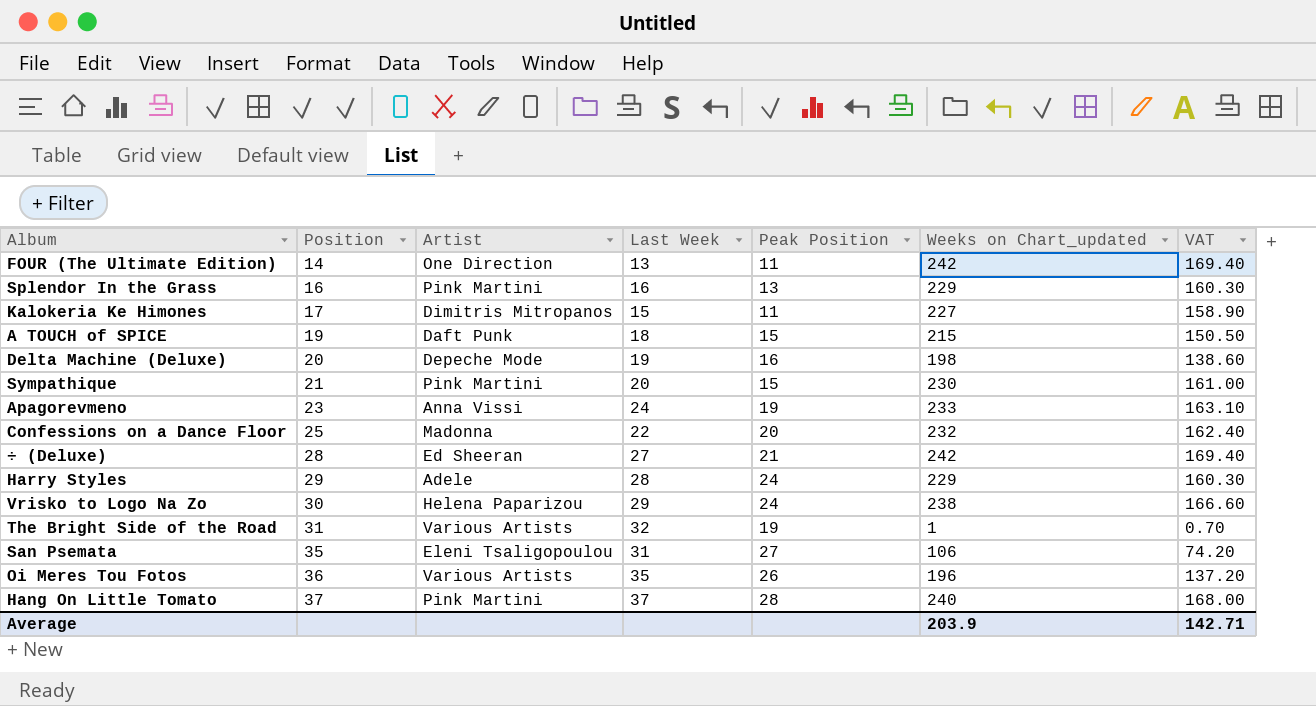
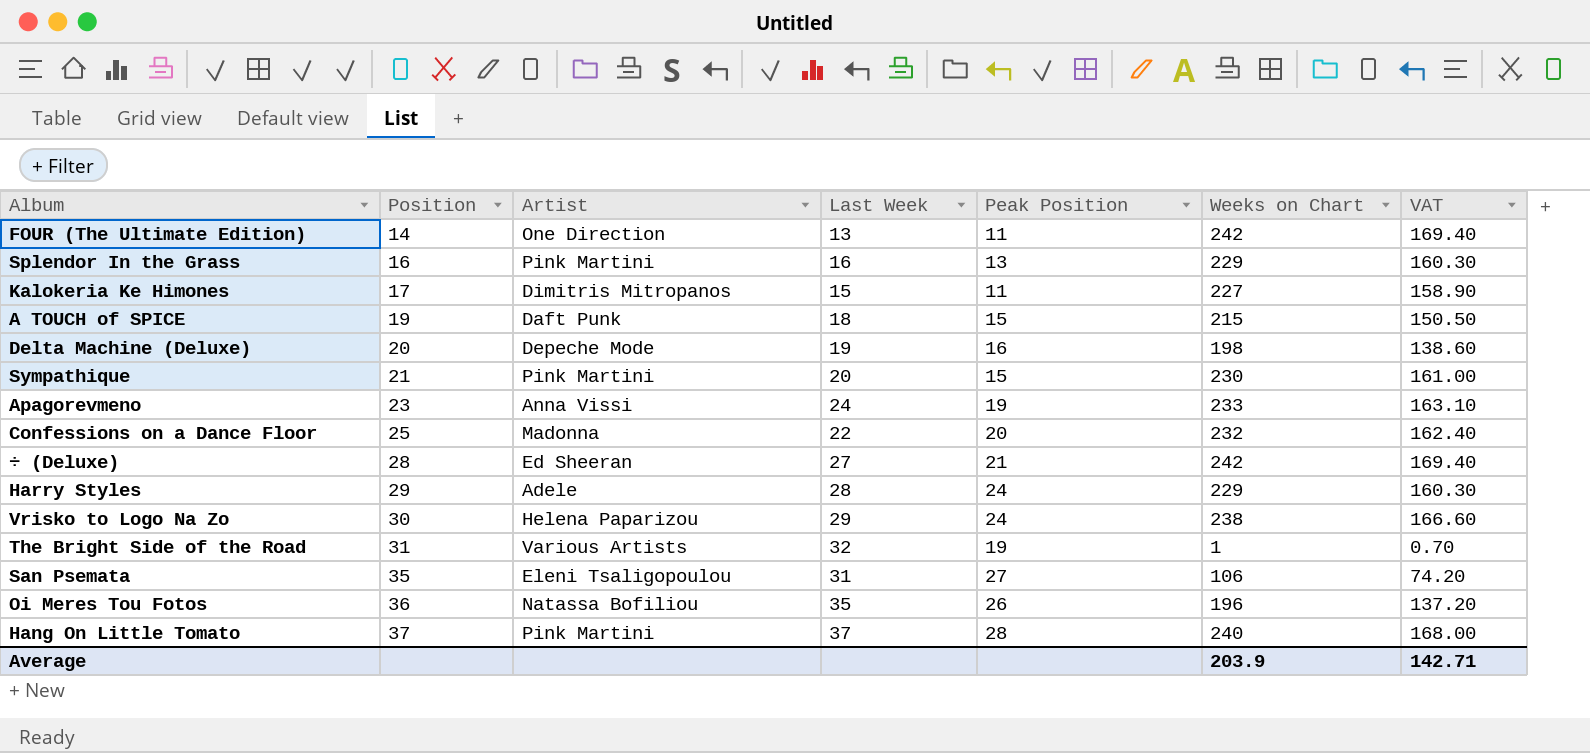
column name: Weeks on Chart_updated -> Weeks on Chart
Oi Meres Tou Fotos | Artist: Various Artists -> Natassa Bofiliou

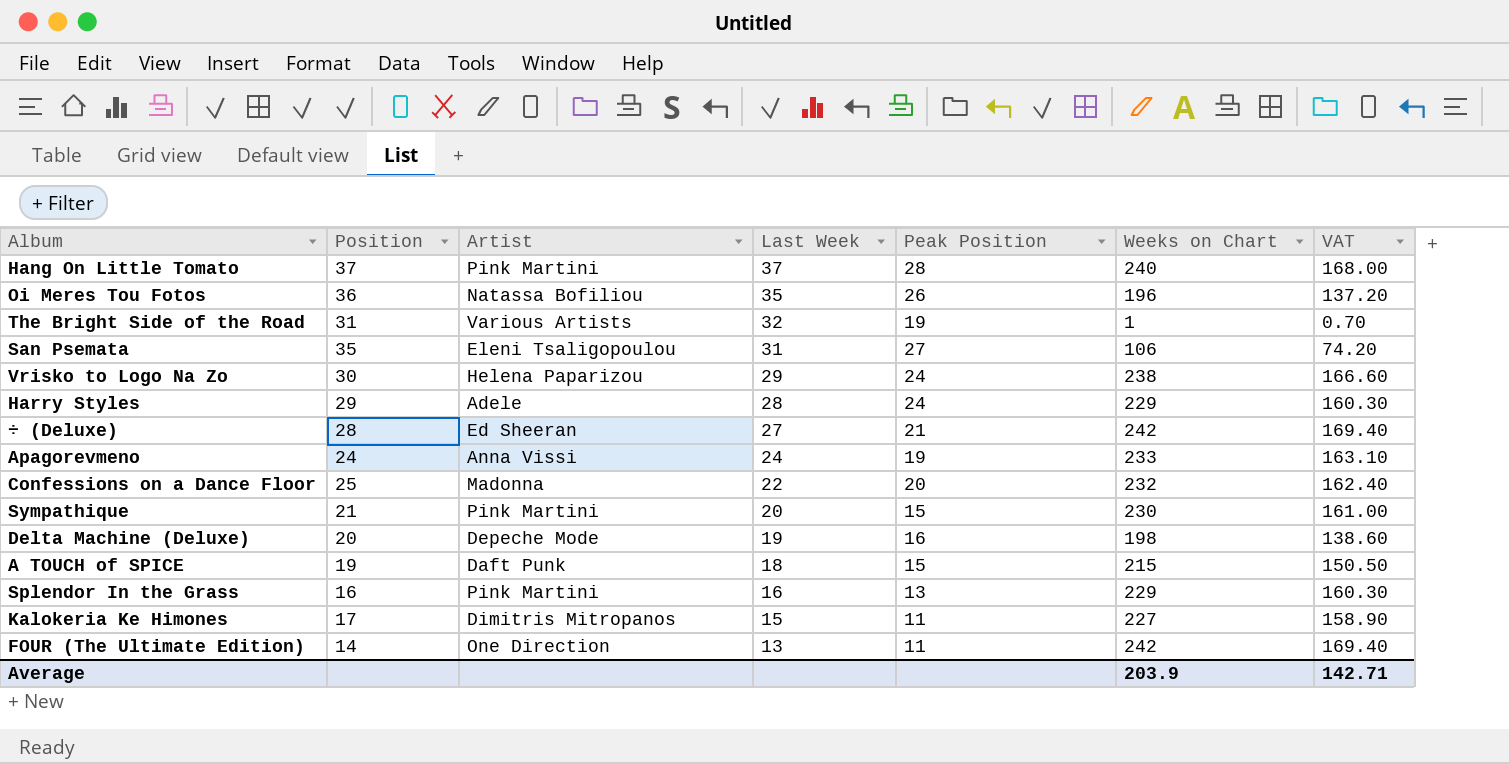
row order: Position ascending -> Last Week descending
Apagorevmeno | Position: 23 -> 24

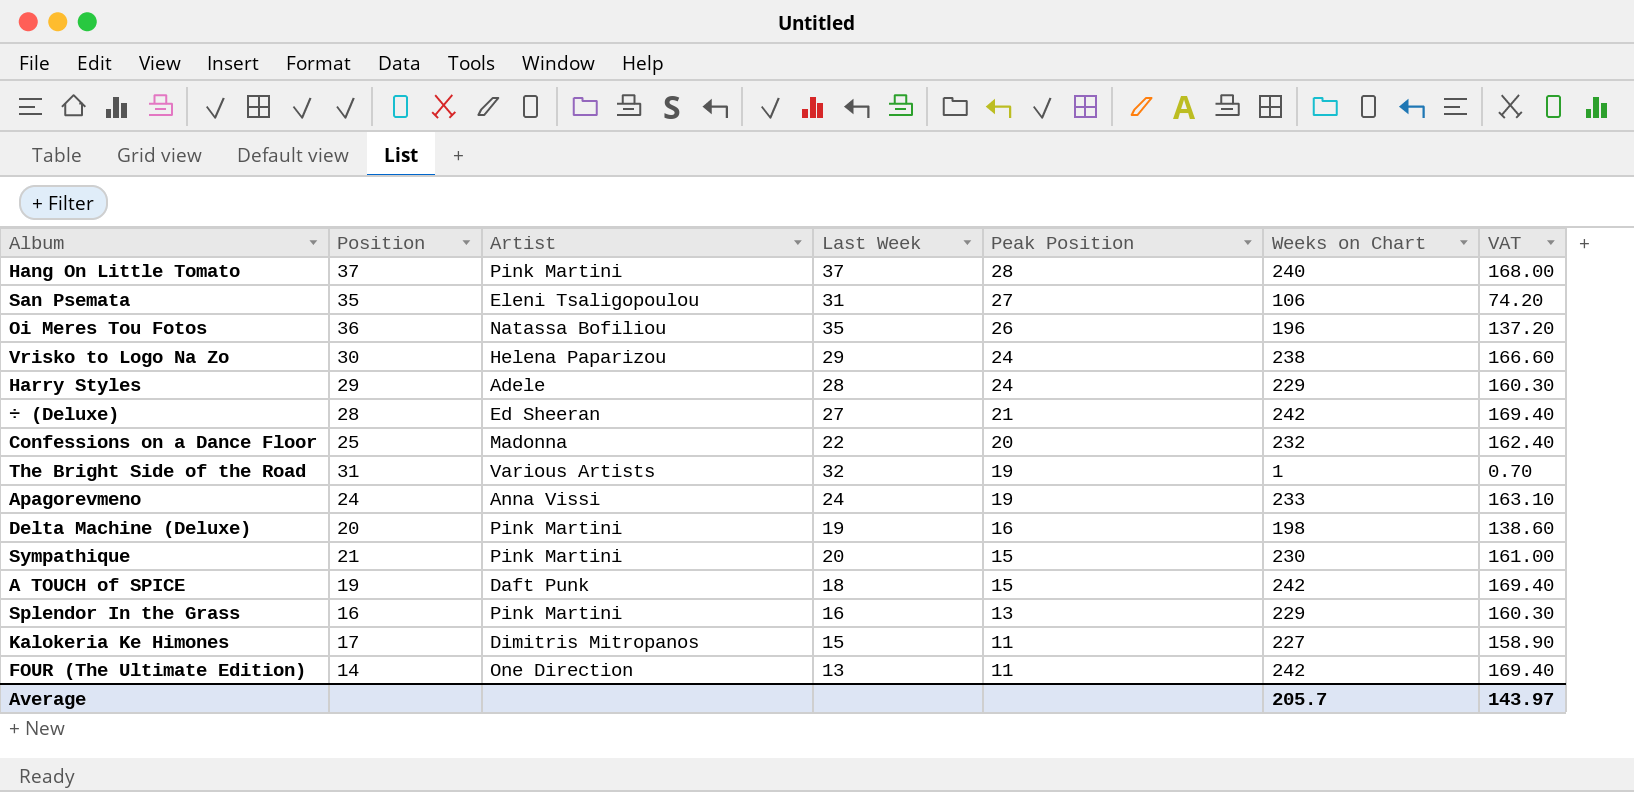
row order: Last Week descending -> Peak Position descending
Delta Machine (Deluxe) | Artist: Depeche Mode -> Pink Martini
A TOUCH of SPICE | Weeks on Chart: 215 -> 242
A TOUCH of SPICE | VAT: 150.50 -> 169.40
Average | Weeks on Chart: 203.9 -> 205.7
Average | VAT: 142.71 -> 143.97

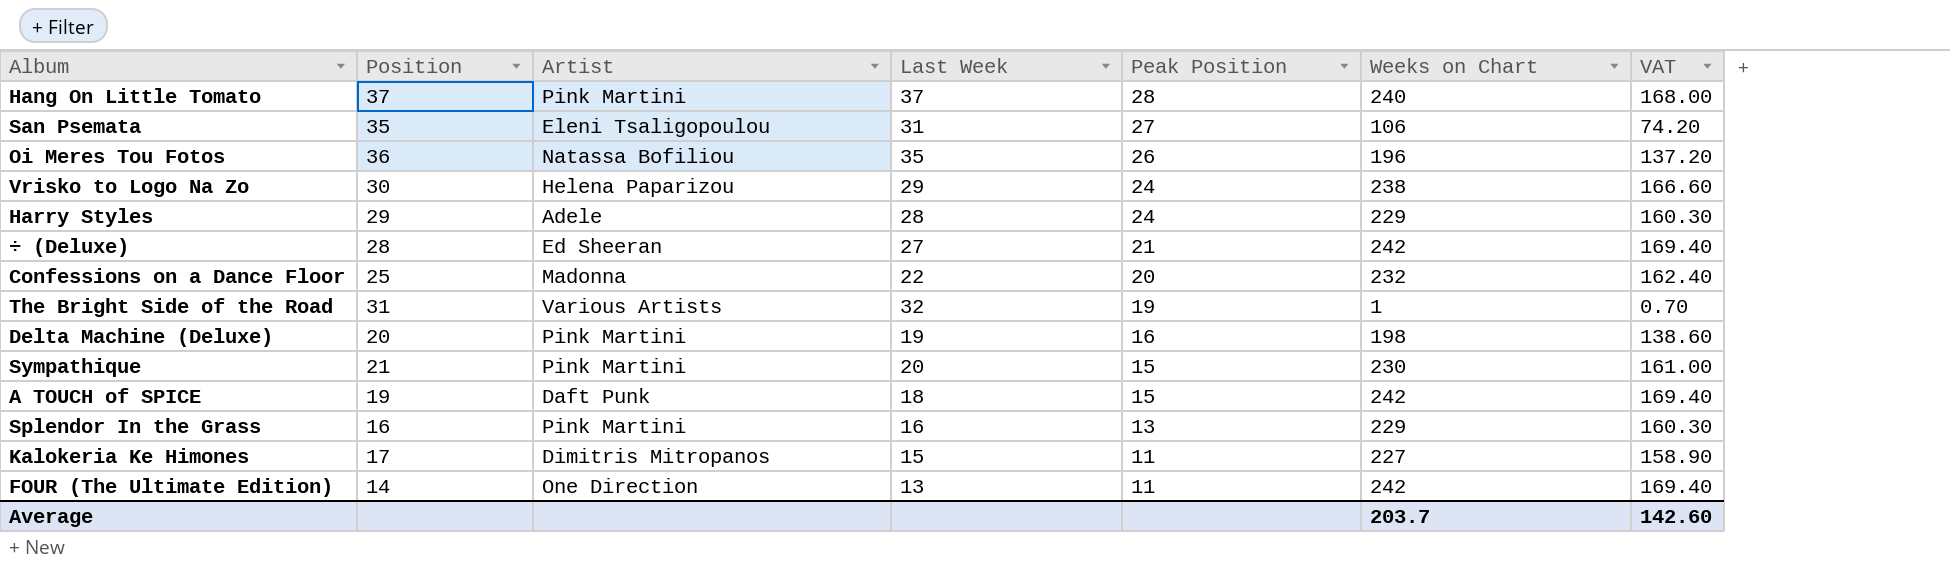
row Apagorevmeno: 24 | Anna Vissi | 24 | 19 | 233 | 163.10 -> none
Average | Weeks on Chart: 205.7 -> 203.7
Average | VAT: 143.97 -> 142.60

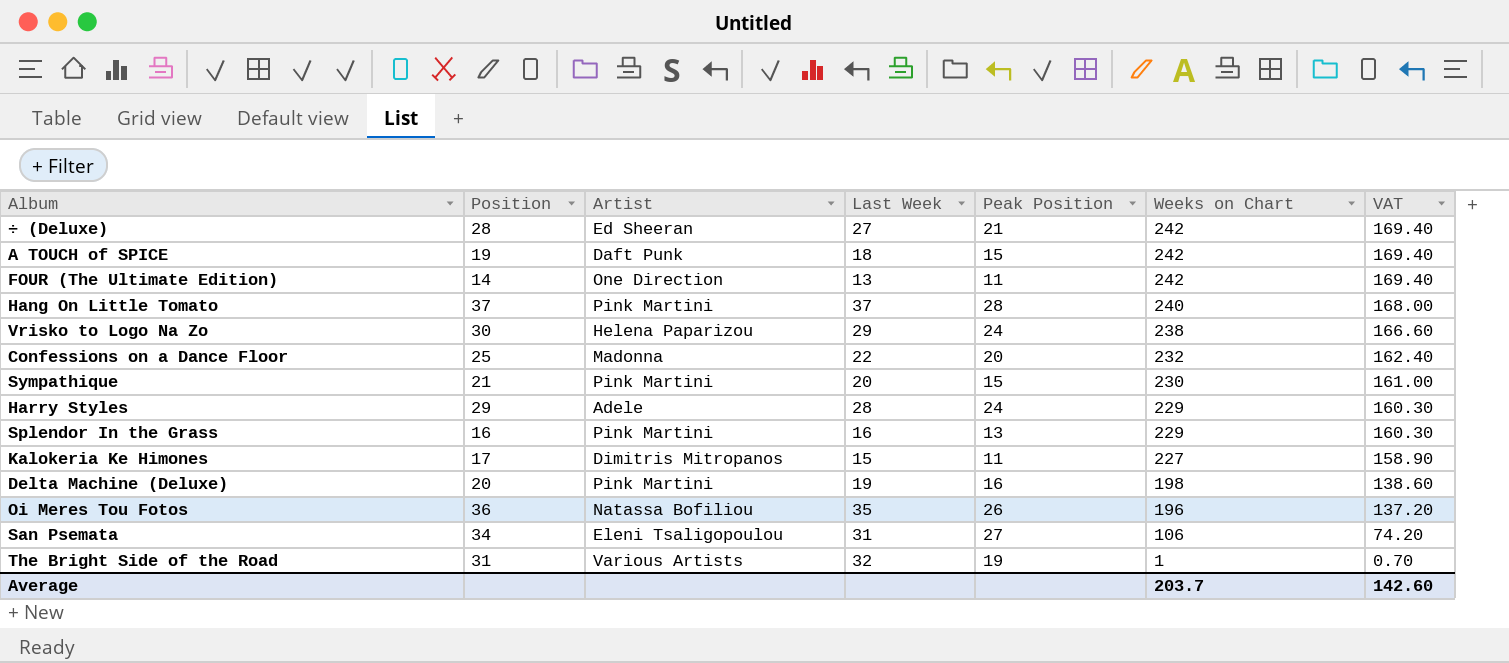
row order: Peak Position descending -> Weeks on Chart descending
San Psemata | Position: 35 -> 34

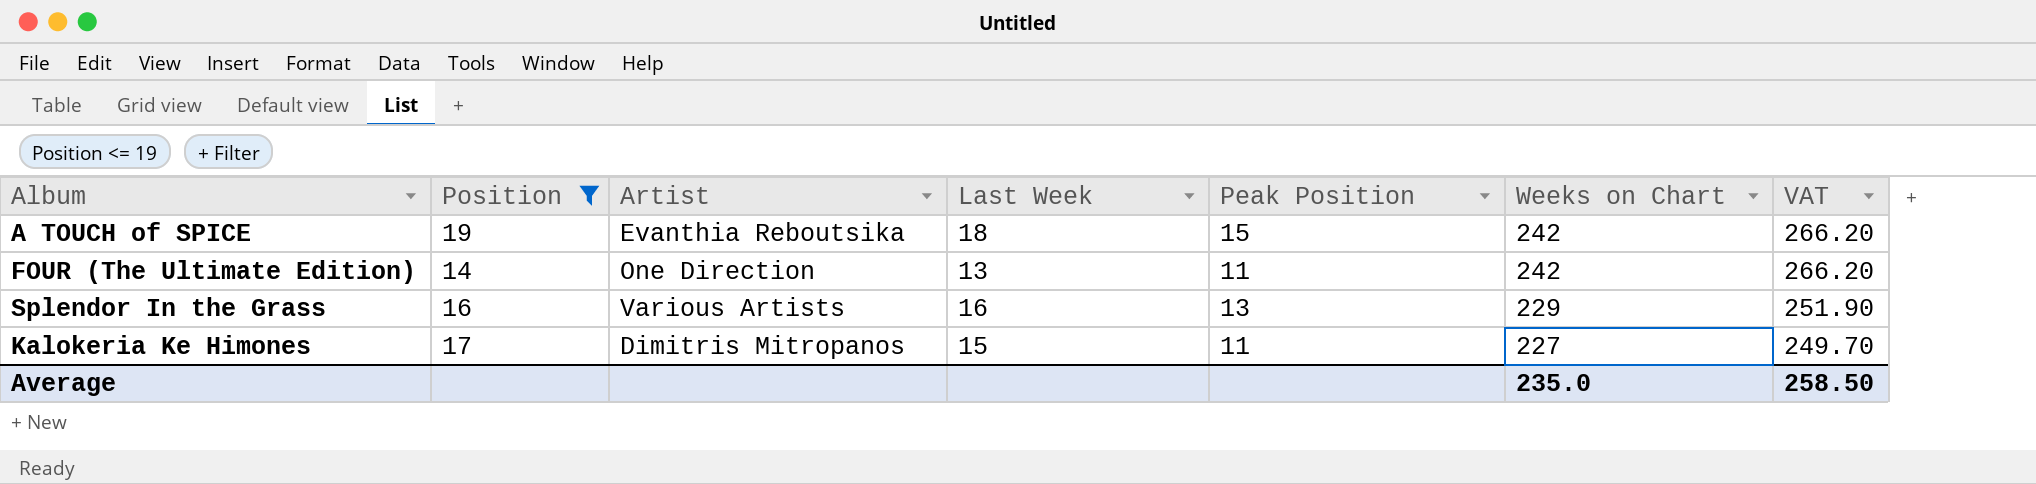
filter: none -> Position <= 19
column VAT | formula: [Weeks on Chart] * 0.7 -> [Weeks on Chart] * 1.1
A TOUCH of SPICE | Artist: Daft Punk -> Evanthia Reboutsika
Splendor In the Grass | Artist: Pink Martini -> Various Artists
Average | Weeks on Chart: 203.7 -> 235.0
Average | VAT: 142.60 -> 258.50

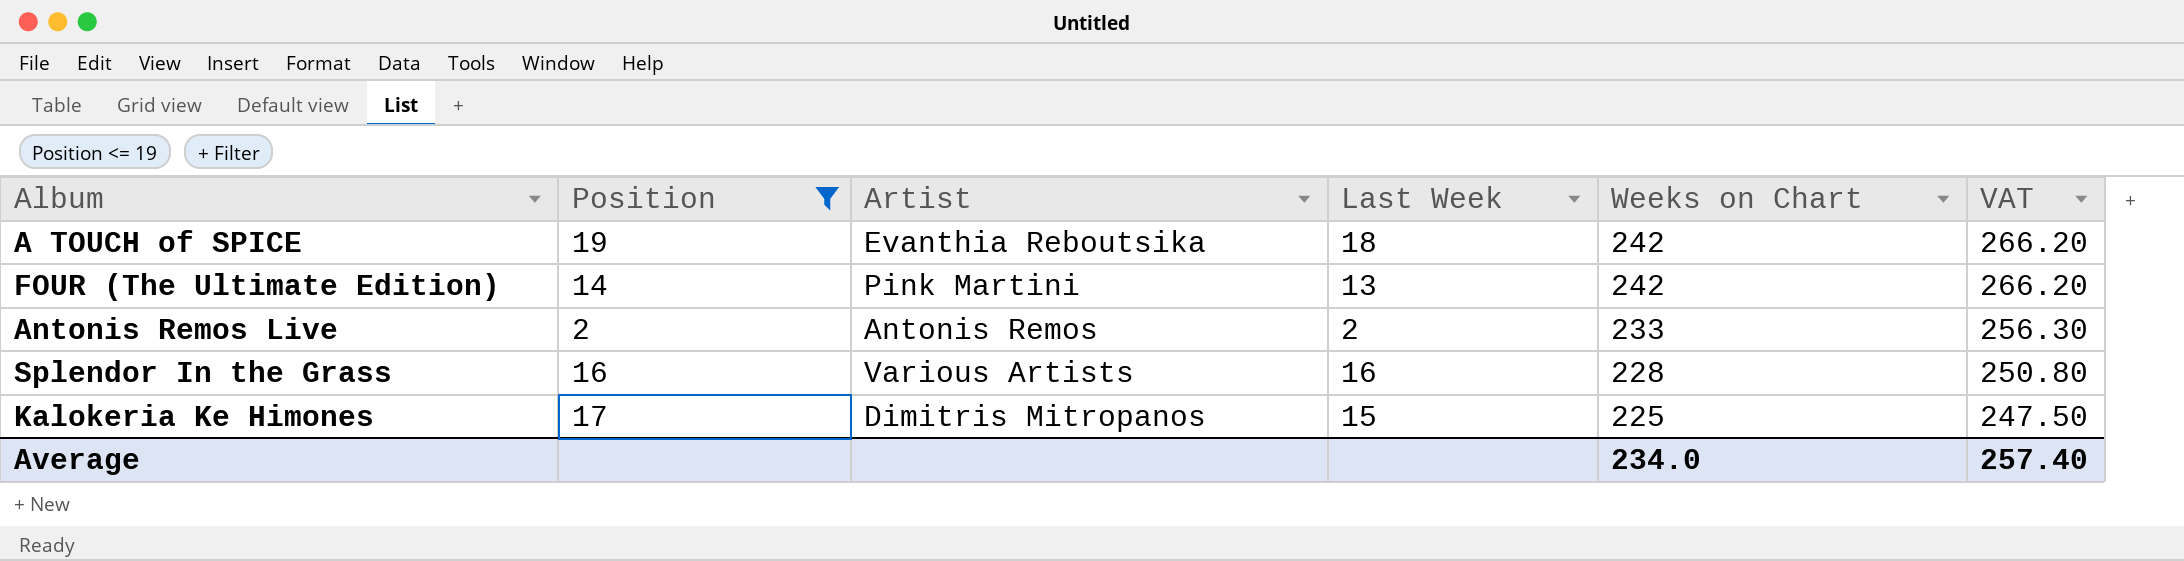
column Peak Position | position: 5 -> none
FOUR (The Ultimate Edition) | Artist: One Direction -> Pink Martini
row Antonis Remos Live: none -> 2 | Antonis Remos | 2 | 233 | 256.30
Splendor In the Grass | Weeks on Chart: 229 -> 228
Splendor In the Grass | VAT: 251.90 -> 250.80
Kalokeria Ke Himones | Weeks on Chart: 227 -> 225
Kalokeria Ke Himones | VAT: 249.70 -> 247.50
Average | Weeks on Chart: 235.0 -> 234.0
Average | VAT: 258.50 -> 257.40

